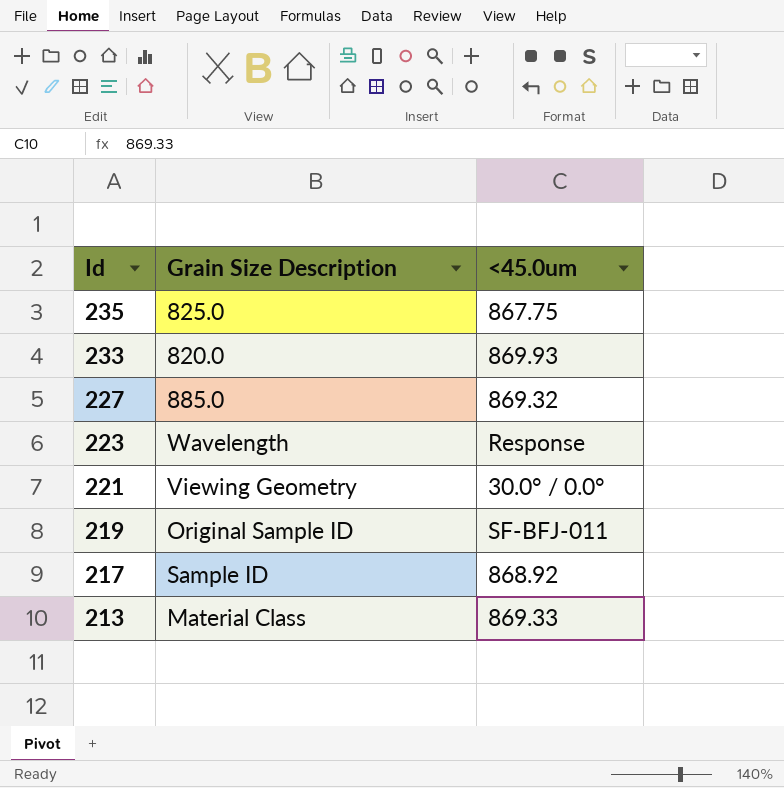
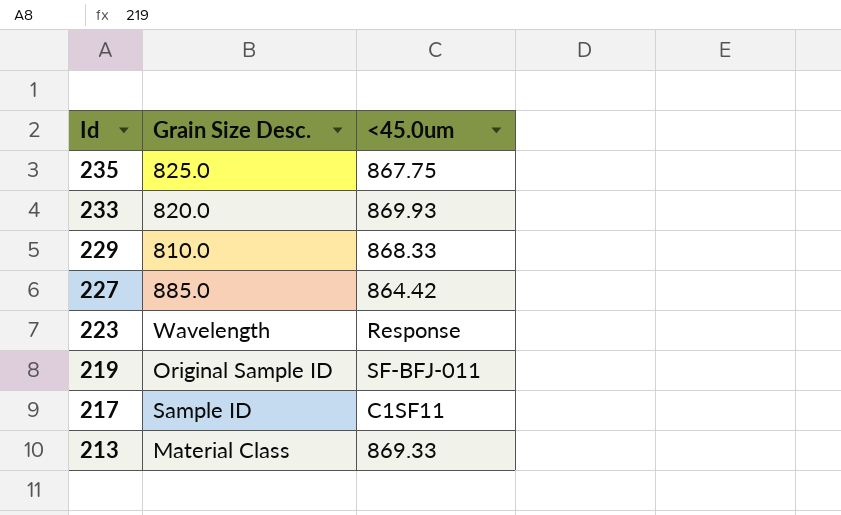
column name: Grain Size Description -> Grain Size Desc.
row 221: Viewing Geometry | 30.0° / 0.0° -> none
row 229: none -> 810.0 | 868.33
227 | <45.0um: 869.32 -> 864.42
217 | <45.0um: 868.92 -> C1SF11

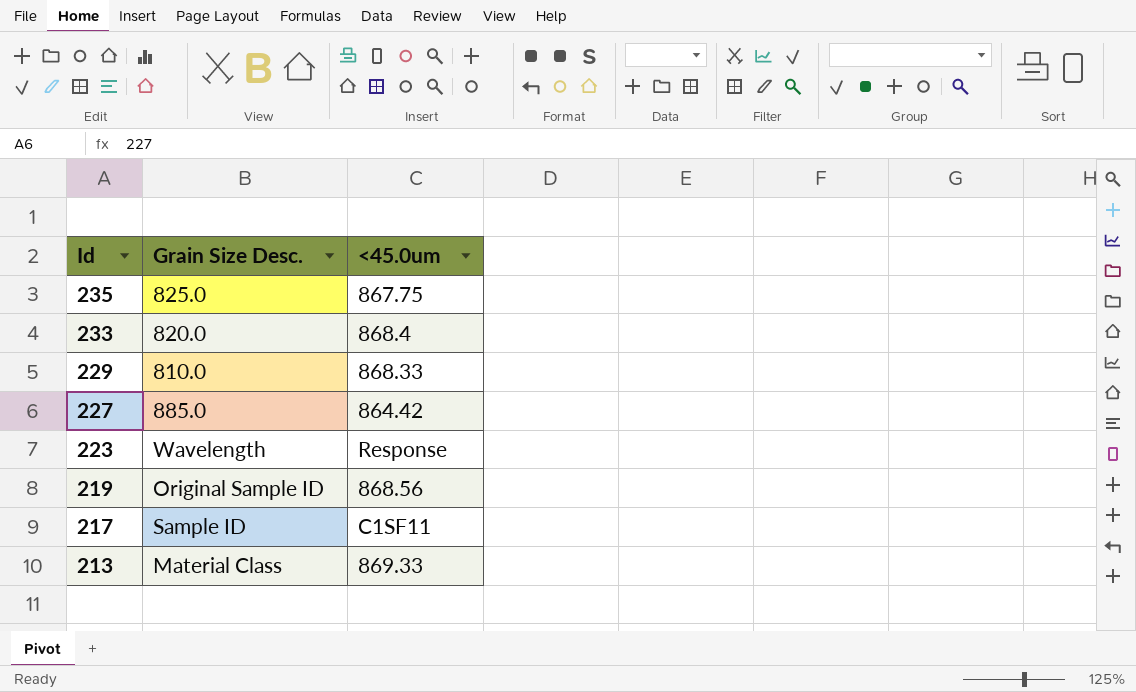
233 | <45.0um: 869.93 -> 868.4
219 | <45.0um: SF-BFJ-011 -> 868.56

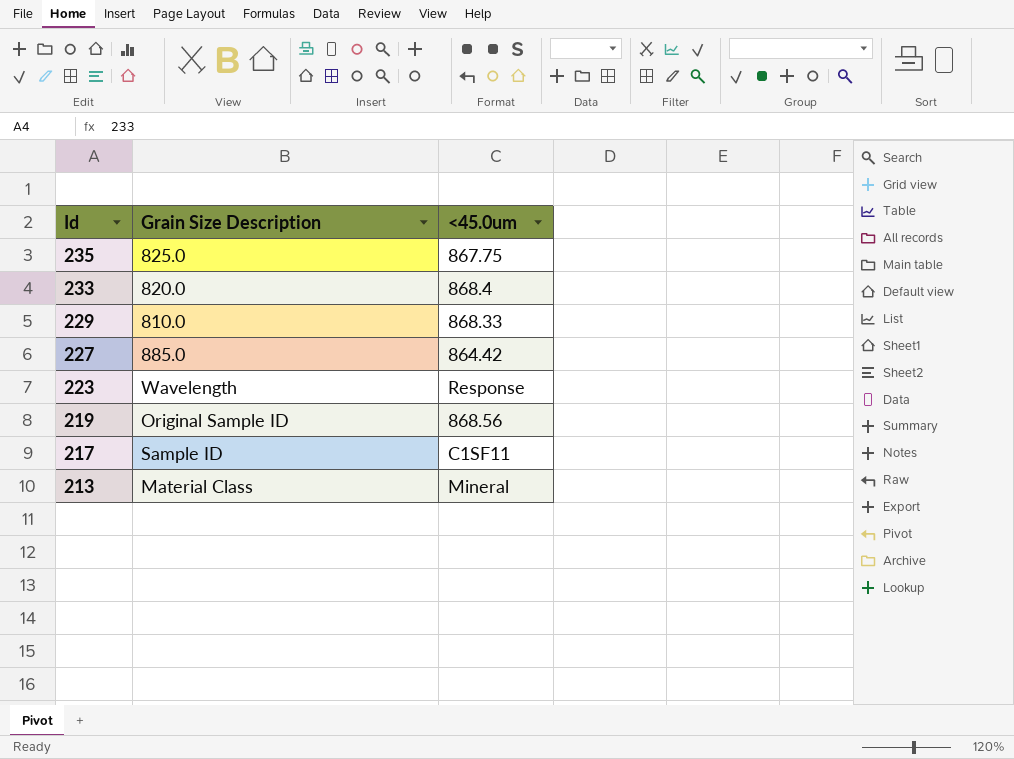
column name: Grain Size Desc. -> Grain Size Description
213 | <45.0um: 869.33 -> Mineral

